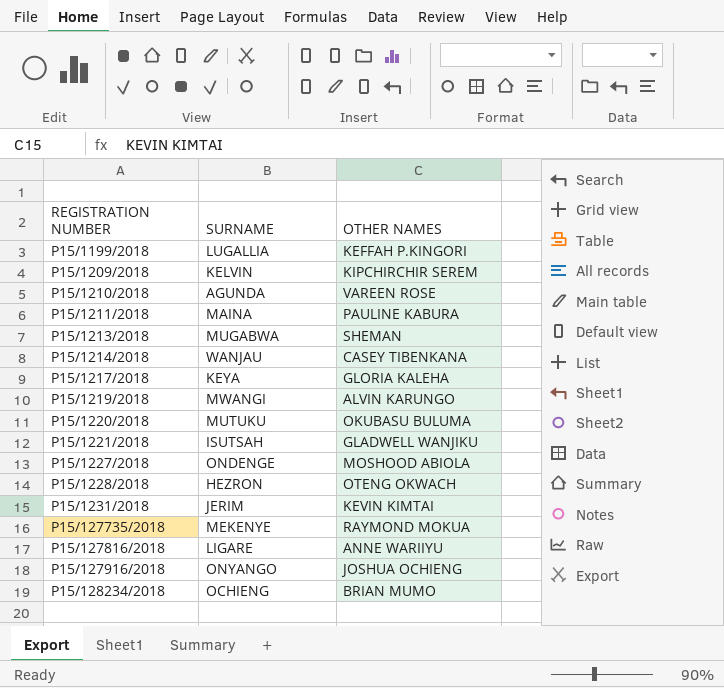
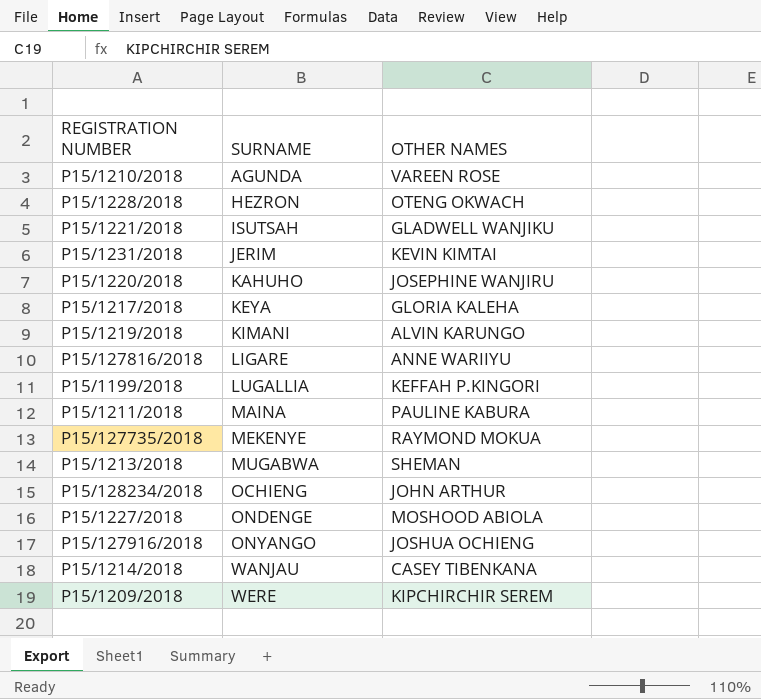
row order: REGISTRATION NUMBER ascending -> SURNAME ascending
P15/1220/2018 | SURNAME: MUTUKU -> KAHUHO
P15/1220/2018 | OTHER NAMES: OKUBASU BULUMA -> JOSEPHINE WANJIRU
P15/1219/2018 | SURNAME: MWANGI -> KIMANI
P15/128234/2018 | OTHER NAMES: BRIAN MUMO -> JOHN ARTHUR
P15/1209/2018 | SURNAME: KELVIN -> WERE

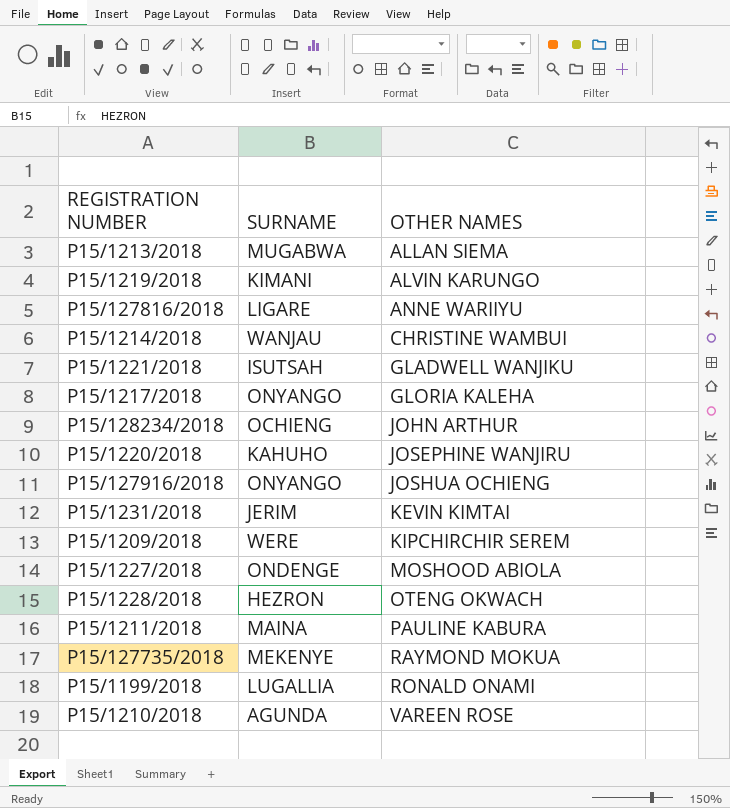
row order: SURNAME ascending -> OTHER NAMES ascending
P15/1213/2018 | OTHER NAMES: SHEMAN -> ALLAN SIEMA
P15/1214/2018 | OTHER NAMES: CASEY TIBENKANA -> CHRISTINE WAMBUI
P15/1217/2018 | SURNAME: KEYA -> ONYANGO
P15/1199/2018 | OTHER NAMES: KEFFAH P.KINGORI -> RONALD ONAMI

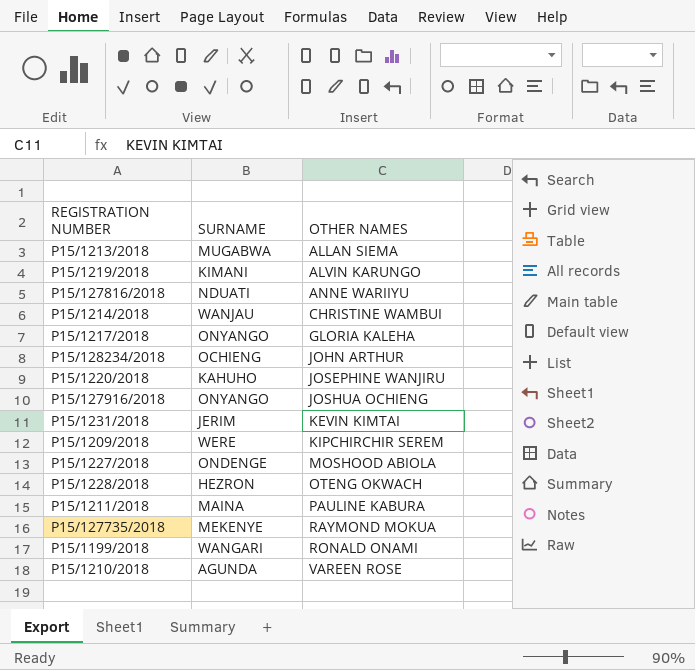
row P15/1221/2018: ISUTSAH | GLADWELL WANJIKU -> none
P15/127816/2018 | SURNAME: LIGARE -> NDUATI
P15/1199/2018 | SURNAME: LUGALLIA -> WANGARI

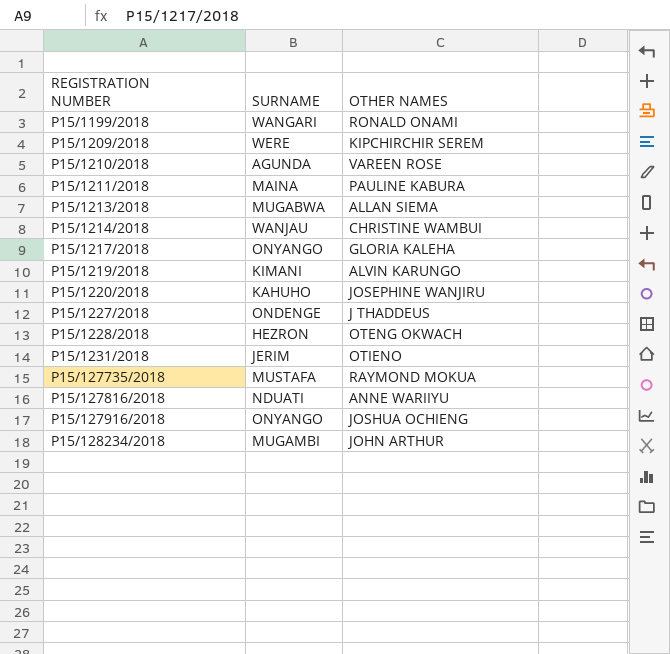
row order: OTHER NAMES ascending -> REGISTRATION NUMBER ascending
P15/1227/2018 | OTHER NAMES: MOSHOOD ABIOLA -> J THADDEUS
P15/1231/2018 | OTHER NAMES: KEVIN KIMTAI -> OTIENO
P15/127735/2018 | SURNAME: MEKENYE -> MUSTAFA
P15/128234/2018 | SURNAME: OCHIENG -> MUGAMBI

